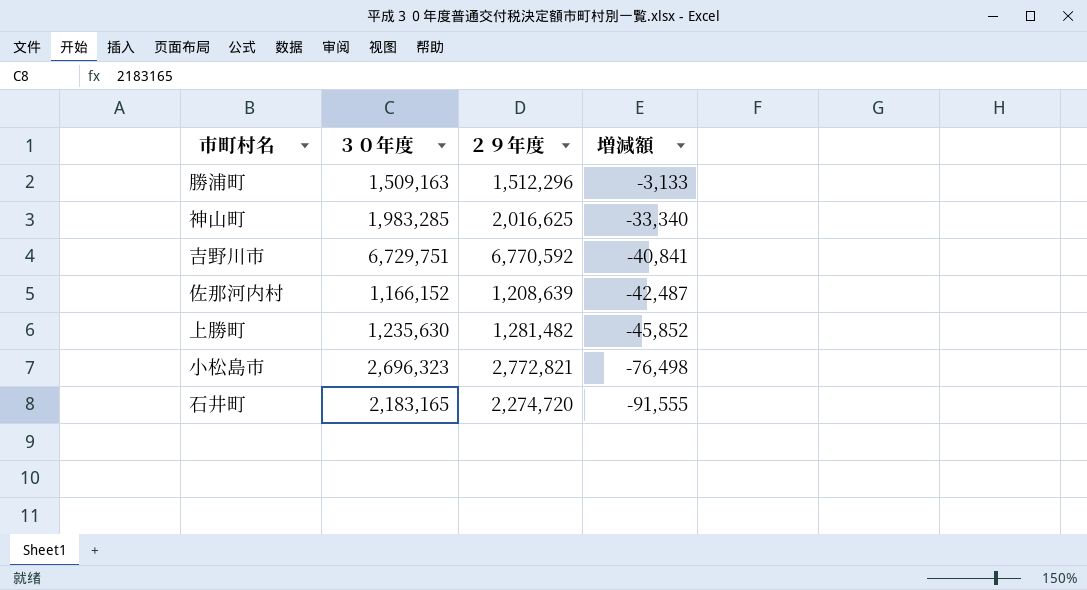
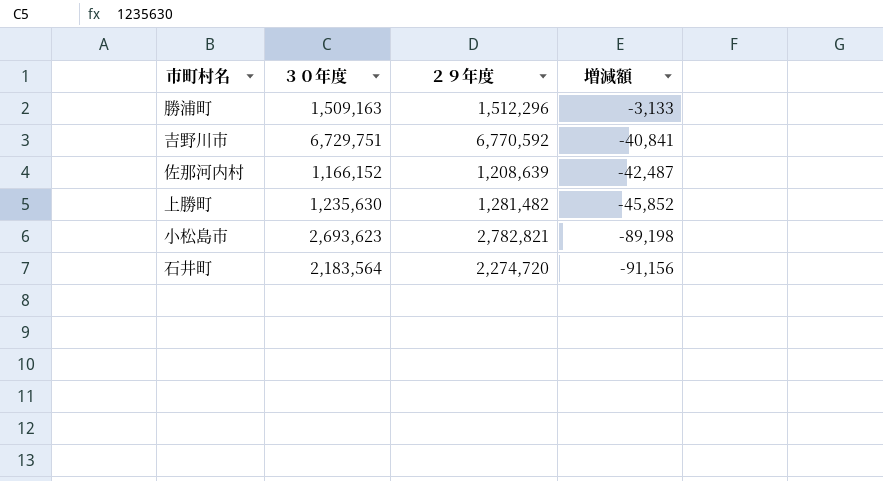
row 神山町: 1,983,285 | 2,016,625 | -33,340 -> none
小松島市 | ３０年度: 2,696,323 -> 2,693,623
小松島市 | ２９年度: 2,772,821 -> 2,782,821
小松島市 | 増減額: -76,498 -> -89,198
石井町 | ３０年度: 2,183,165 -> 2,183,564
石井町 | 増減額: -91,555 -> -91,156

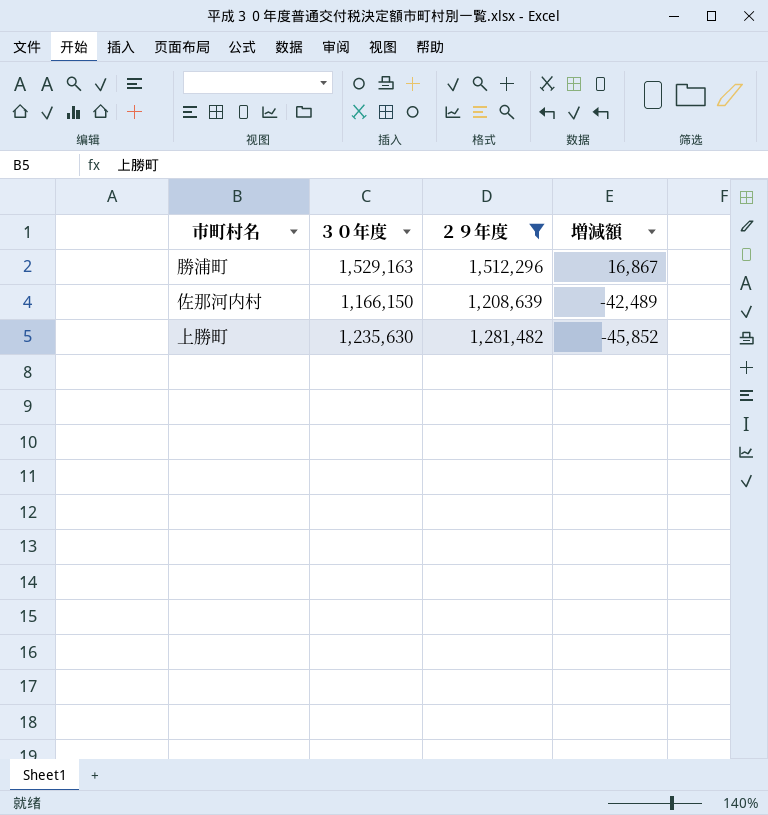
filter: none -> ２９年度 <= 1,512,296
勝浦町 | ３０年度: 1,509,163 -> 1,529,163
勝浦町 | 増減額: -3,133 -> 16,867
佐那河内村 | ３０年度: 1,166,152 -> 1,166,150
佐那河内村 | 増減額: -42,487 -> -42,489

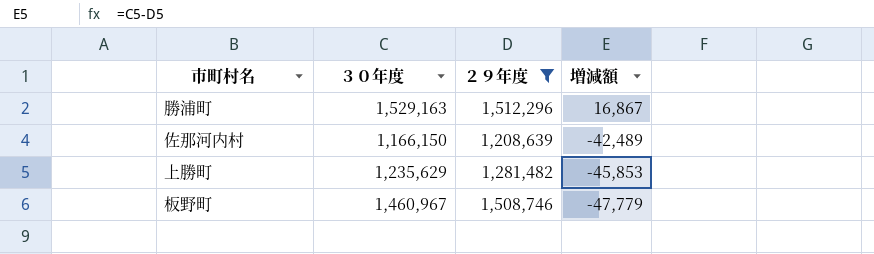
上勝町 | ３０年度: 1,235,630 -> 1,235,629
上勝町 | 増減額: -45,852 -> -45,853
row 板野町: none -> 1,460,967 | 1,508,746 | -47,779

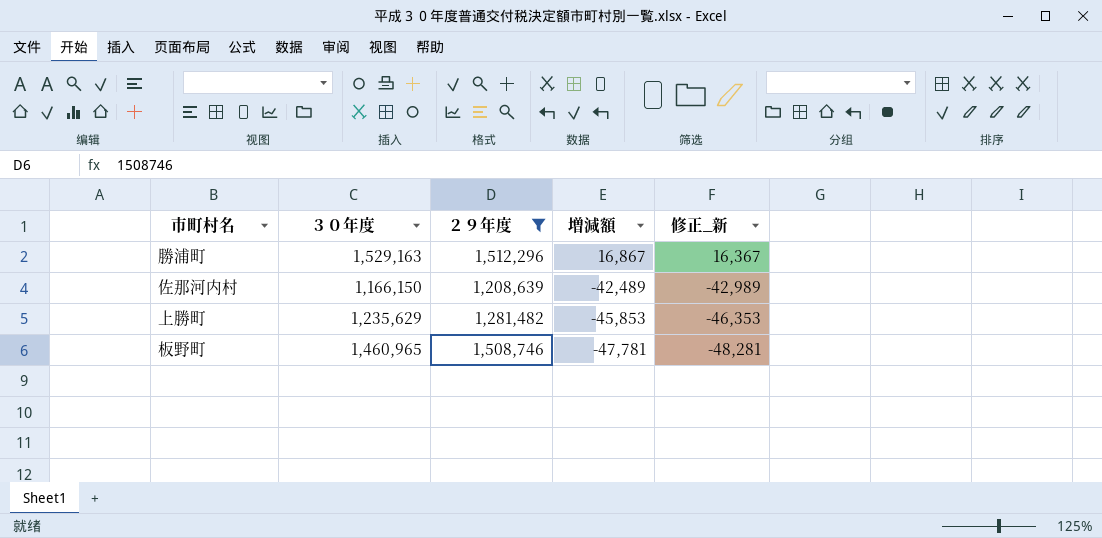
column 修正_新 | formula: none -> [増減額] - 500
板野町 | ３０年度: 1,460,967 -> 1,460,965
板野町 | 増減額: -47,779 -> -47,781

